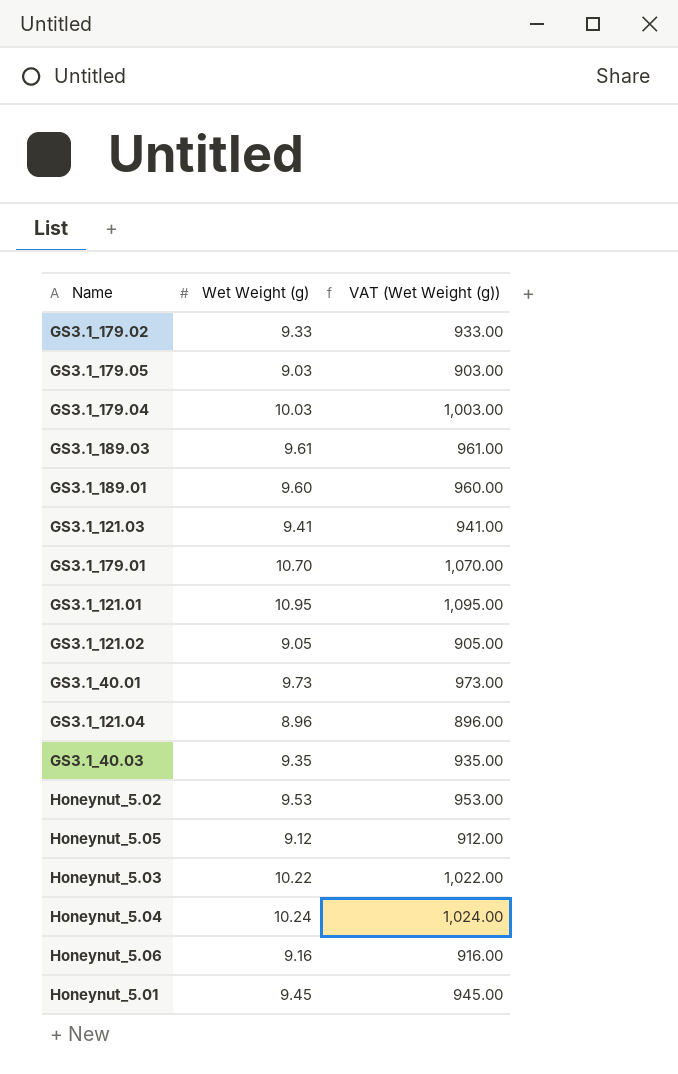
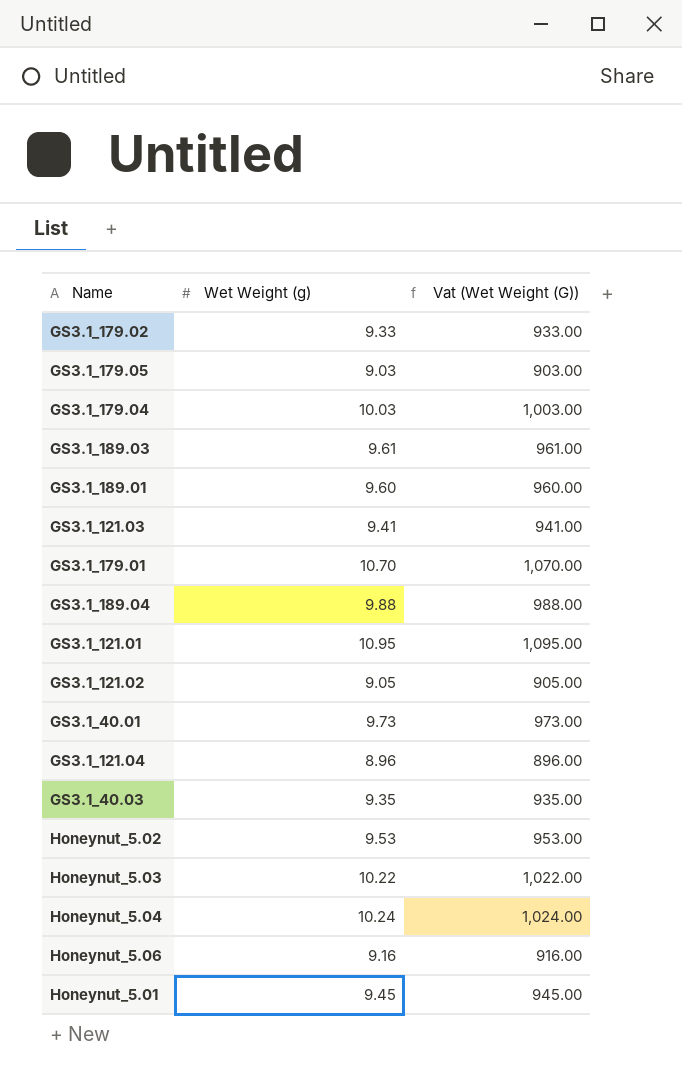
column name: VAT (Wet Weight (g)) -> Vat (Wet Weight (G))
row Honeynut_5.05: 9.12 | 912.00 -> none
row GS3.1_189.04: none -> 9.88 | 988.00

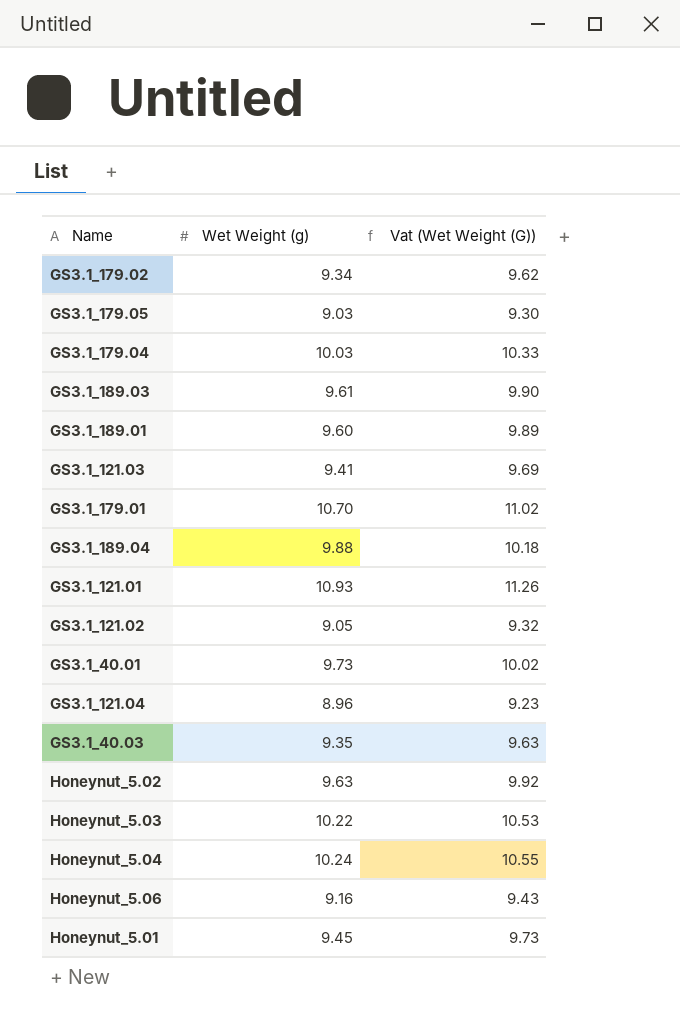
column Vat (Wet Weight (G)) | formula: [Wet Weight (g)] * 100 -> [Wet Weight (g)] * 1.03
GS3.1_179.02 | Wet Weight (g): 9.33 -> 9.34
GS3.1_121.01 | Wet Weight (g): 10.95 -> 10.93
Honeynut_5.02 | Wet Weight (g): 9.53 -> 9.63

